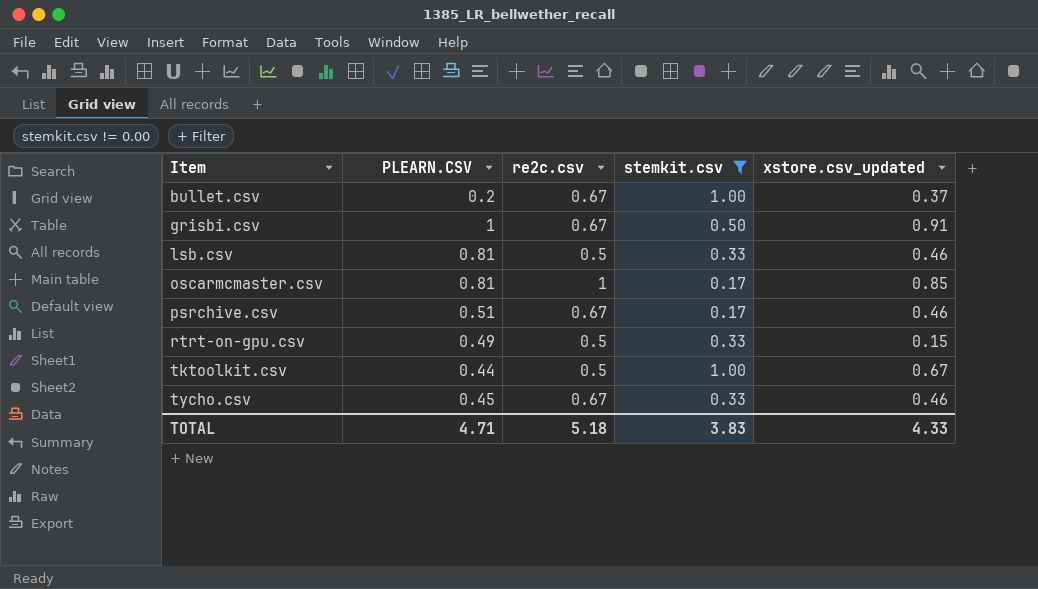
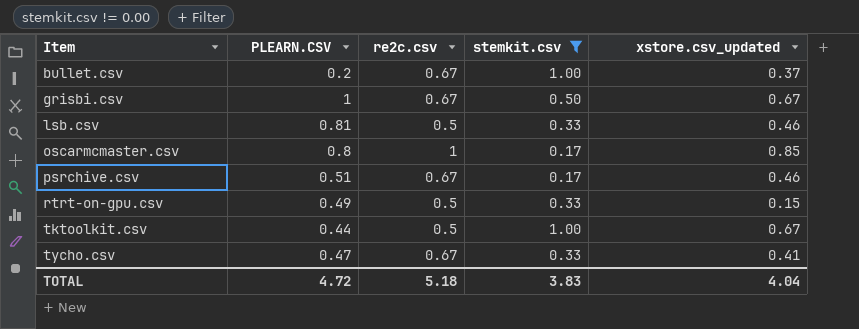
grisbi.csv | xstore.csv_updated: 0.91 -> 0.67
oscarmcmaster.csv | PLEARN.CSV: 0.81 -> 0.8
tycho.csv | PLEARN.CSV: 0.45 -> 0.47
tycho.csv | xstore.csv_updated: 0.46 -> 0.41
TOTAL | PLEARN.CSV: 4.71 -> 4.72
TOTAL | xstore.csv_updated: 4.33 -> 4.04

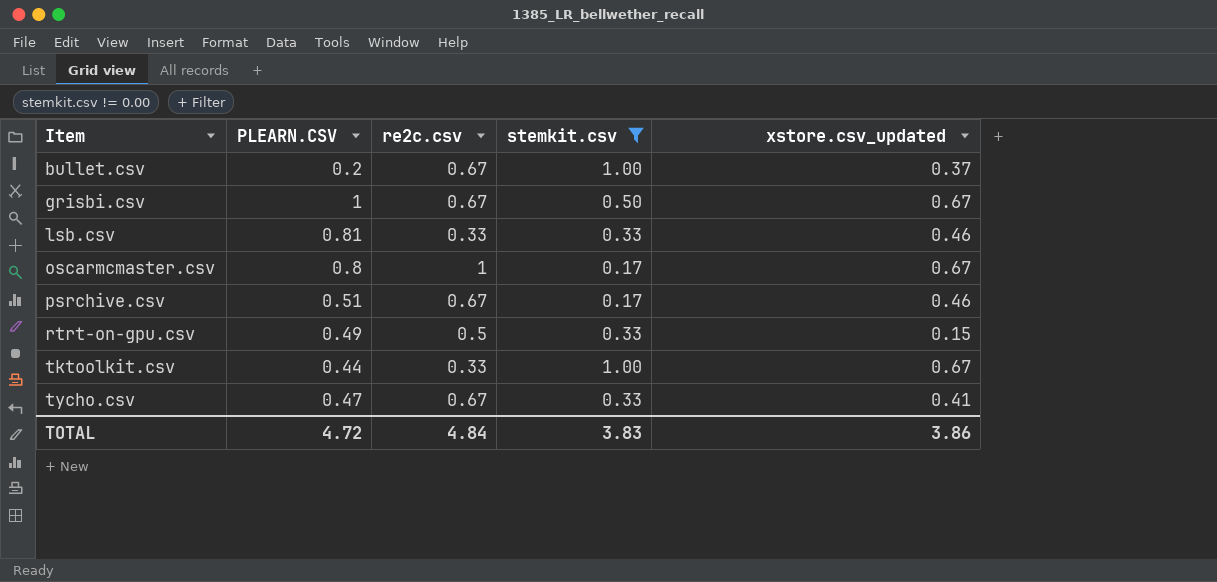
lsb.csv | re2c.csv: 0.5 -> 0.33
oscarmcmaster.csv | xstore.csv_updated: 0.85 -> 0.67
tktoolkit.csv | re2c.csv: 0.5 -> 0.33
TOTAL | re2c.csv: 5.18 -> 4.84
TOTAL | xstore.csv_updated: 4.04 -> 3.86

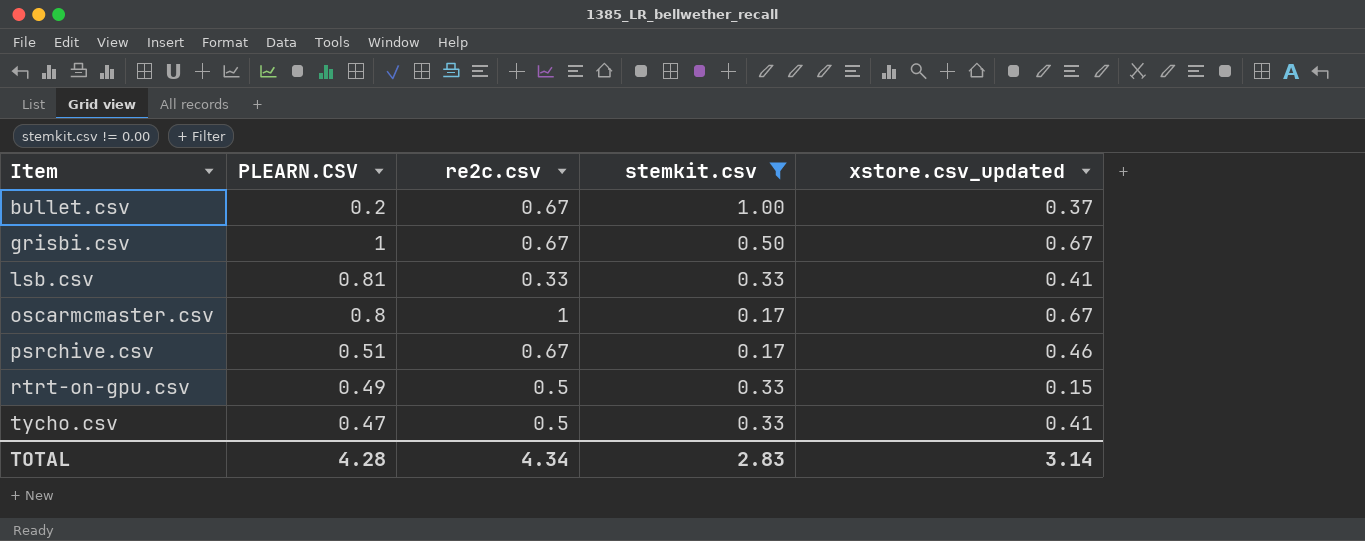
row tktoolkit.csv: 0.44 | 0.33 | 1.00 | 0.67 -> none
lsb.csv | xstore.csv_updated: 0.46 -> 0.41
tycho.csv | re2c.csv: 0.67 -> 0.5
TOTAL | PLEARN.CSV: 4.72 -> 4.28
TOTAL | re2c.csv: 4.84 -> 4.34
TOTAL | stemkit.csv: 3.83 -> 2.83
TOTAL | xstore.csv_updated: 3.86 -> 3.14

